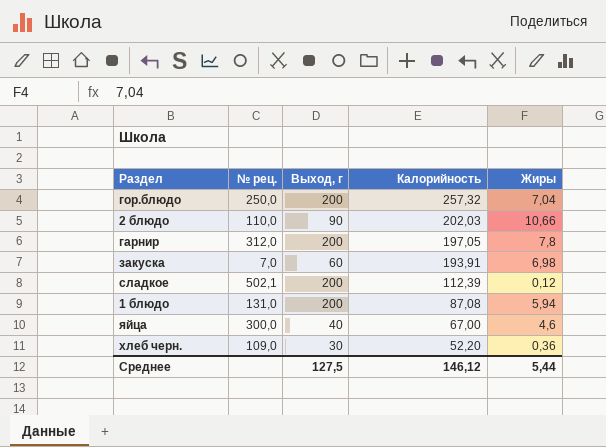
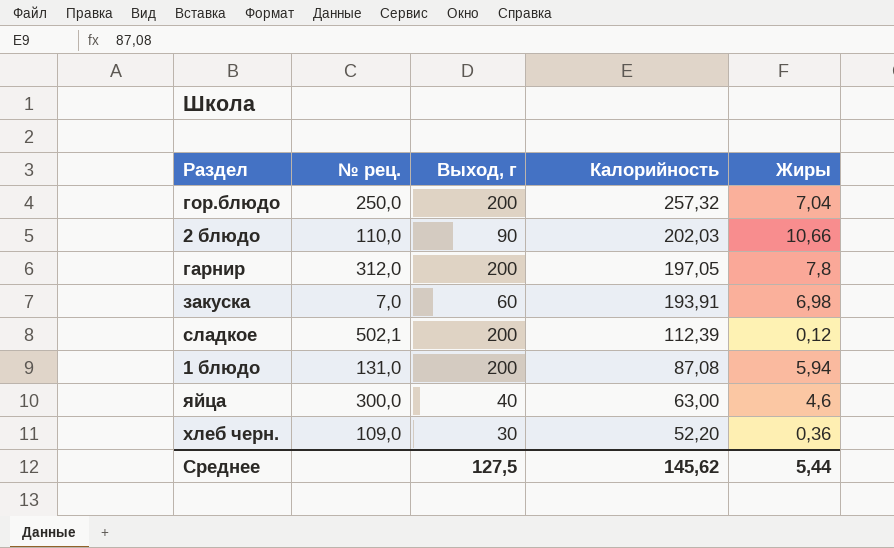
яйца | Калорийность: 67,00 -> 63,00
Среднее | Калорийность: 146,12 -> 145,62

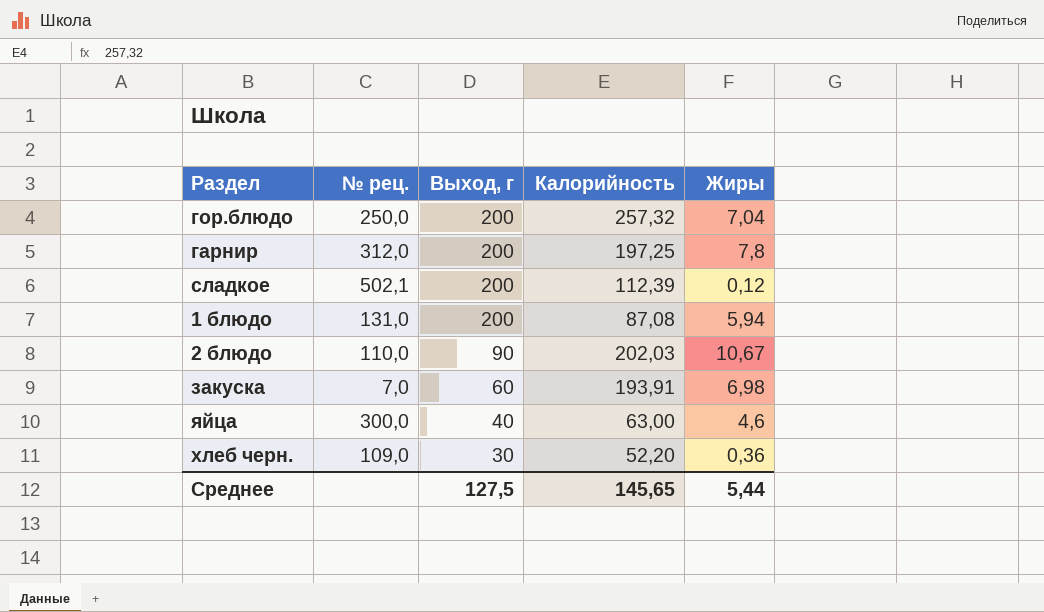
row order: Калорийность descending -> Выход, г descending
гарнир | Калорийность: 197,05 -> 197,25
2 блюдо | Жиры: 10,66 -> 10,67
Среднее | Калорийность: 145,62 -> 145,65

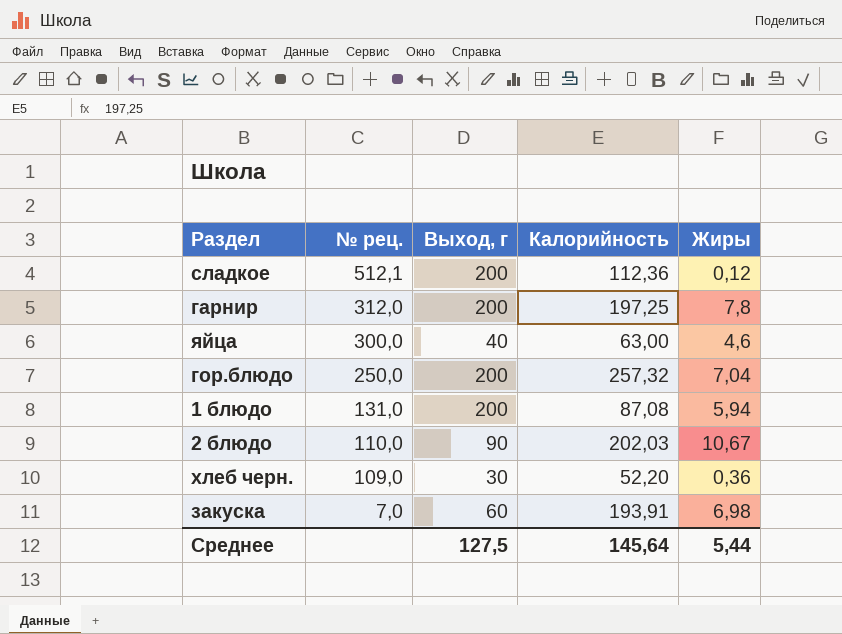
row order: Выход, г descending -> № рец. descending
сладкое | № рец.: 502,1 -> 512,1
сладкое | Калорийность: 112,39 -> 112,36
Среднее | Калорийность: 145,65 -> 145,64

